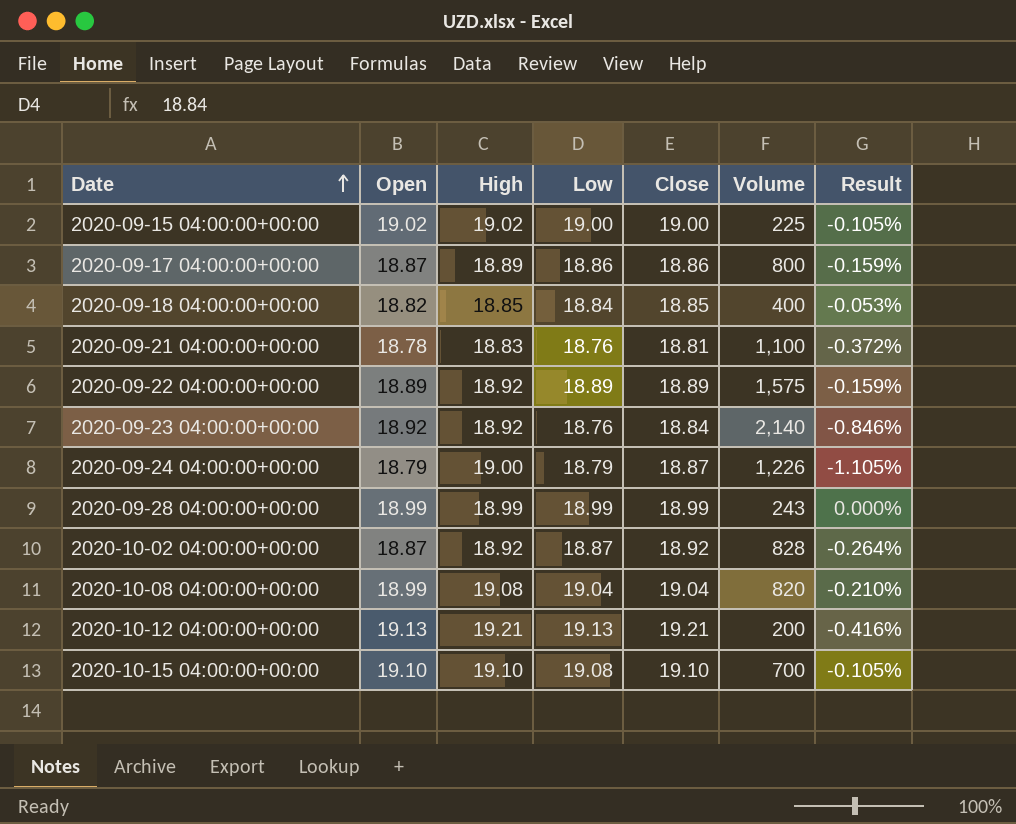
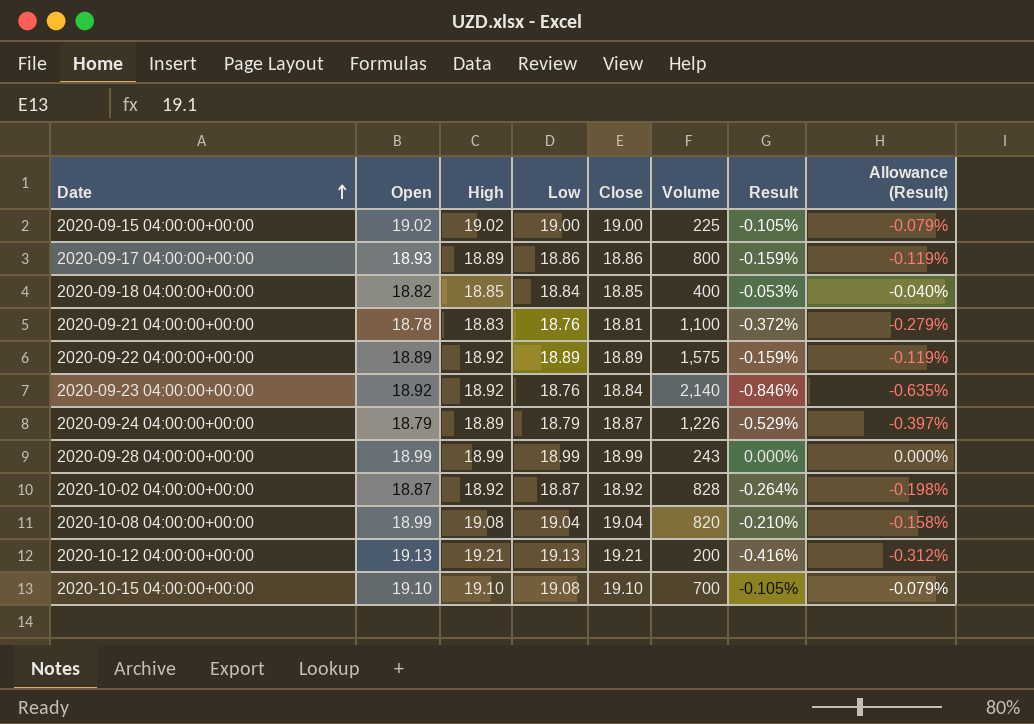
column Allowance (Result) | formula: none -> [Result] * 0.75
2020-09-17 04:00:00+00:00 | Open: 18.87 -> 18.93
2020-09-24 04:00:00+00:00 | High: 19.00 -> 18.89
2020-09-24 04:00:00+00:00 | Result: -1.105% -> -0.529%

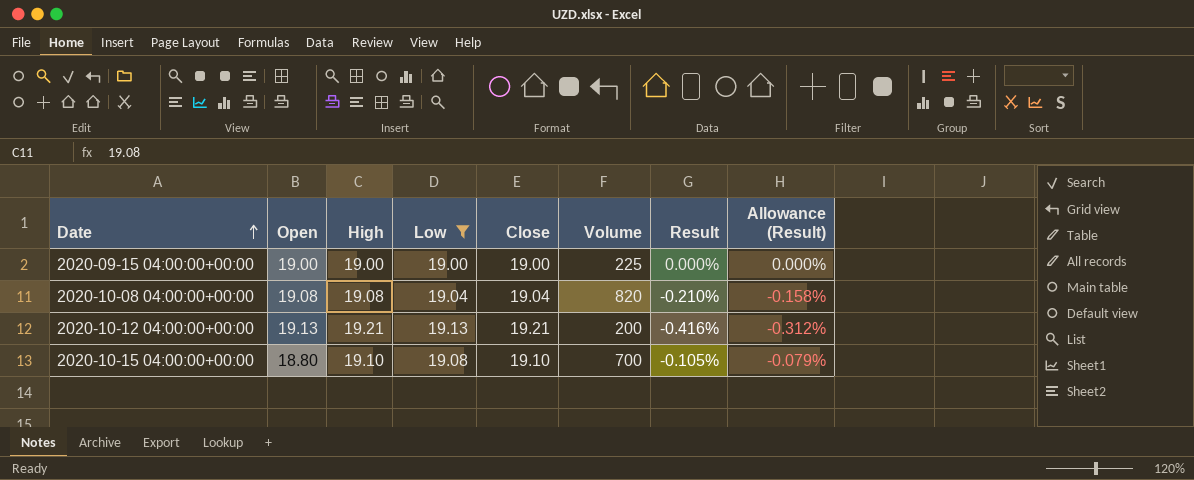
filter: none -> Low >= 19.00
2020-09-15 04:00:00+00:00 | Open: 19.02 -> 19.00
2020-09-15 04:00:00+00:00 | High: 19.02 -> 19.00
2020-09-15 04:00:00+00:00 | Result: -0.105% -> 0.000%
2020-09-15 04:00:00+00:00 | Allowance (Result): -0.079% -> 0.000%
2020-10-08 04:00:00+00:00 | Open: 18.99 -> 19.08
2020-10-15 04:00:00+00:00 | Open: 19.10 -> 18.80

